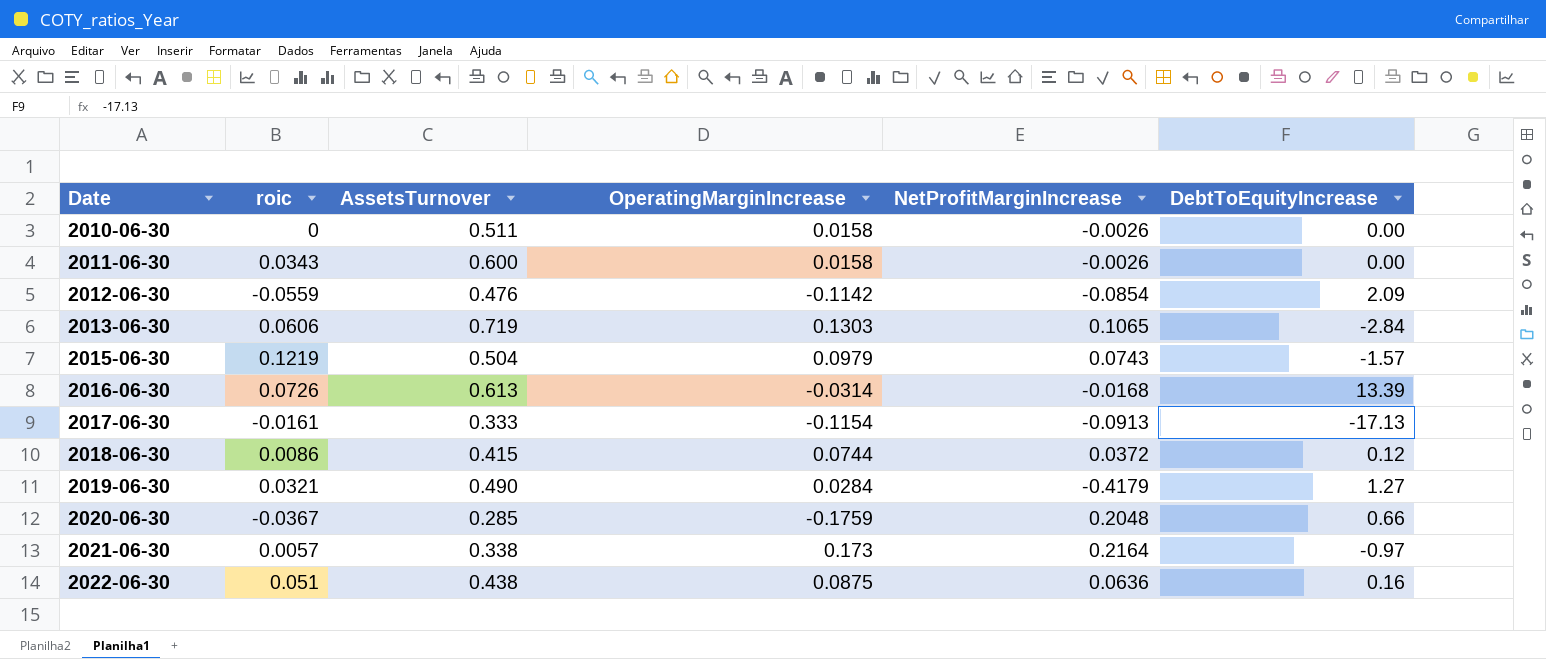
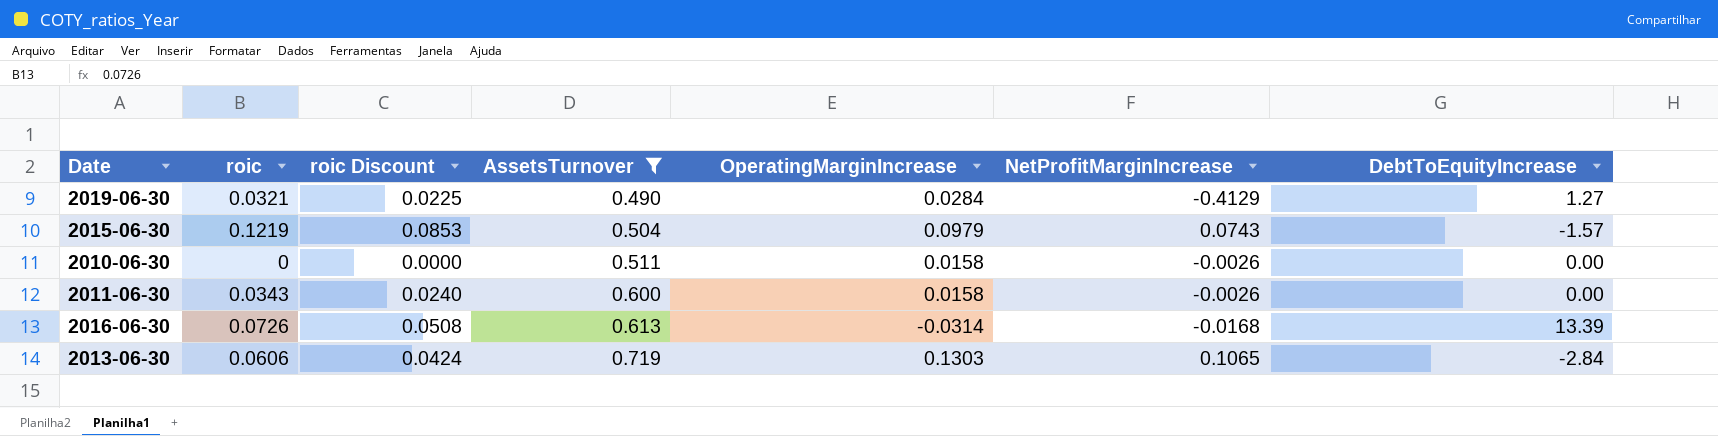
filter: none -> AssetsTurnover >= 0.490
row order: Date ascending -> AssetsTurnover ascending
column roic Discount | formula: none -> [roic] * 0.7
2019-06-30 | NetProfitMarginIncrease: -0.4179 -> -0.4129

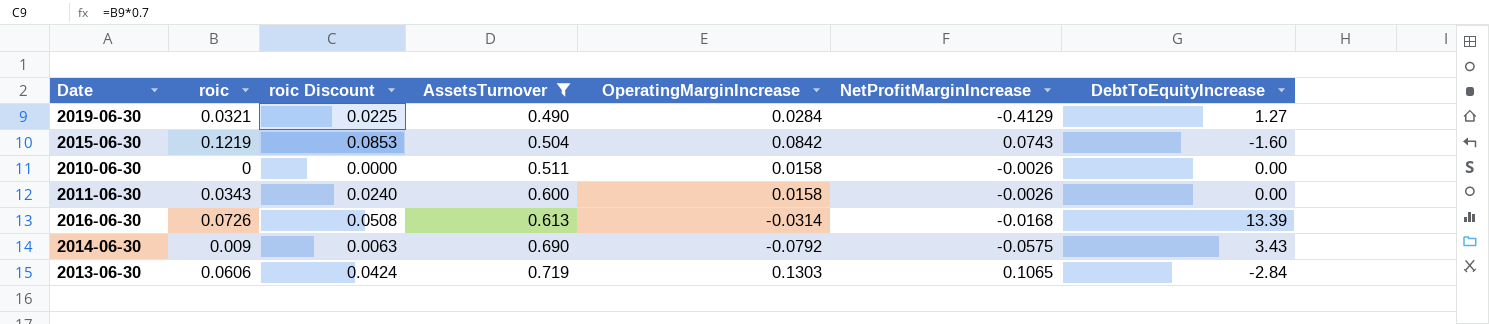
2015-06-30 | OperatingMarginIncrease: 0.0979 -> 0.0842
2015-06-30 | DebtToEquityIncrease: -1.57 -> -1.60
row 2014-06-30: none -> 0.009 | 0.0063 | 0.690 | -0.0792 | -0.0575 | 3.43

